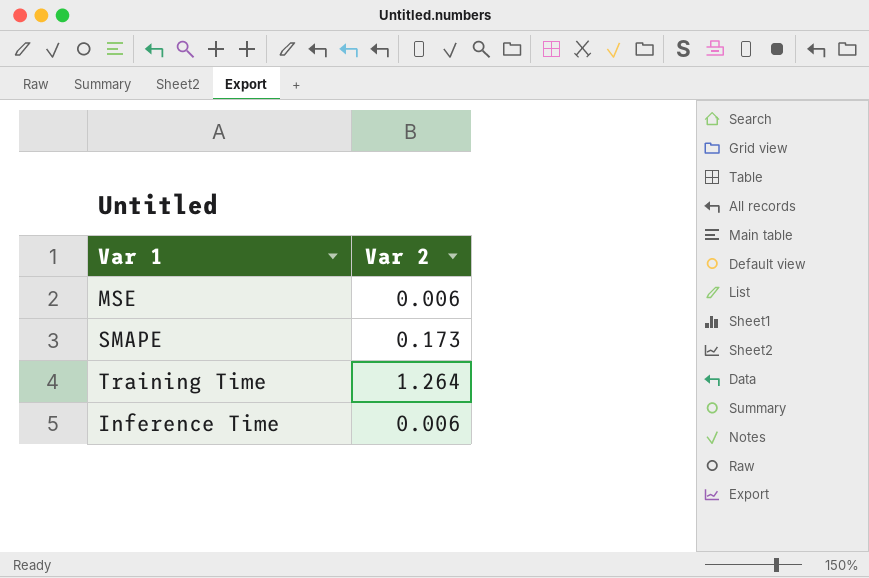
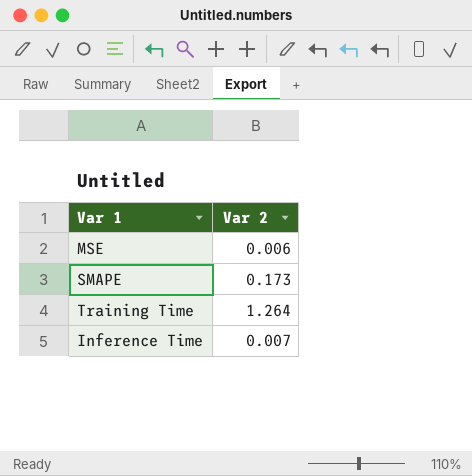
Inference Time | Var 2: 0.006 -> 0.007

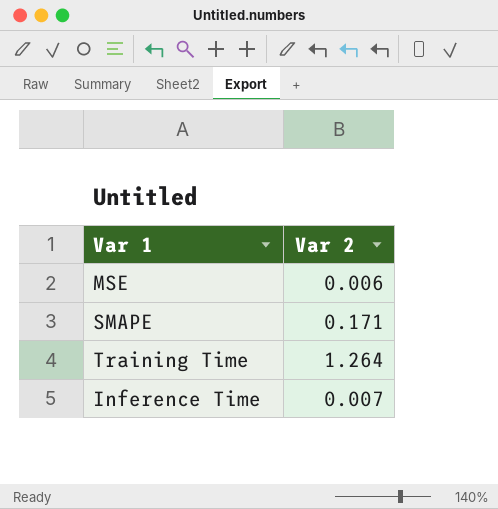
SMAPE | Var 2: 0.173 -> 0.171

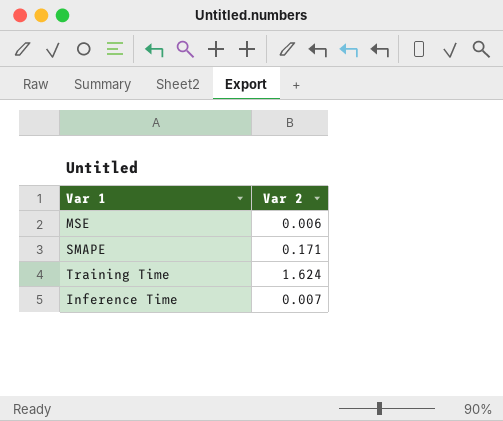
Training Time | Var 2: 1.264 -> 1.624

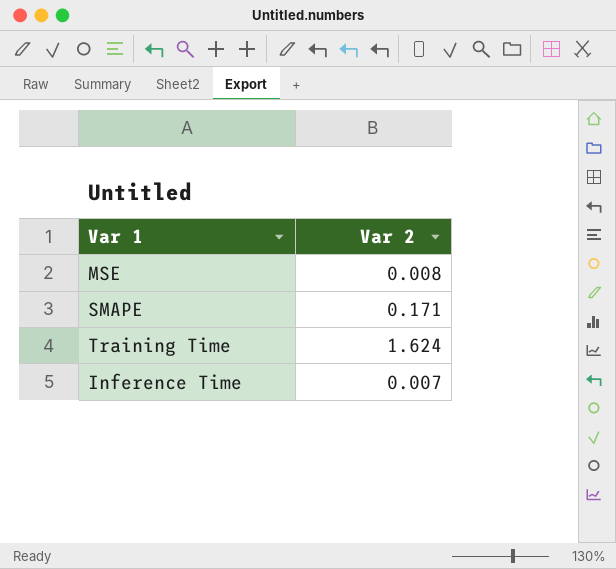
MSE | Var 2: 0.006 -> 0.008

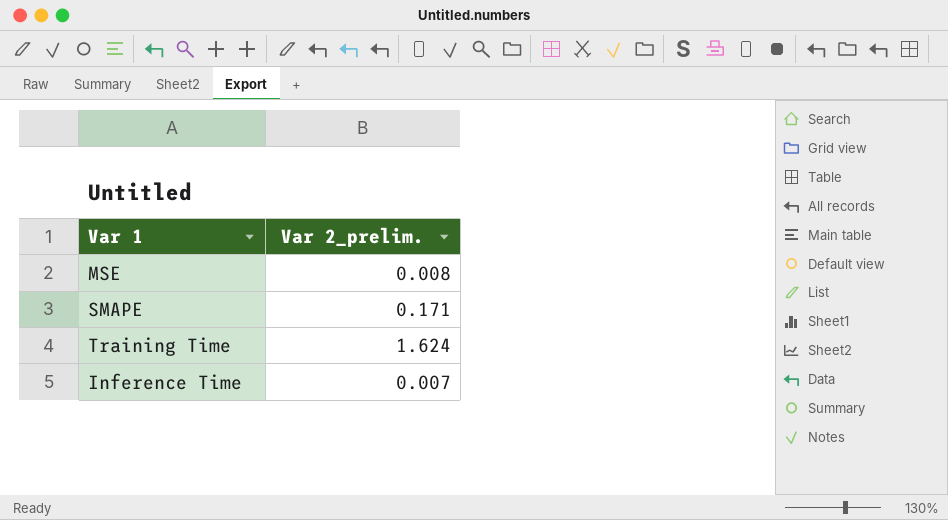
column name: Var 2 -> Var 2_prelim.

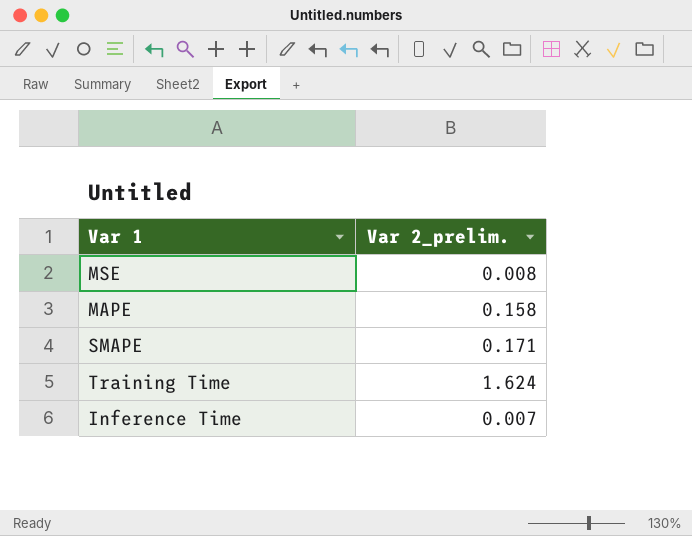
row MAPE: none -> 0.158

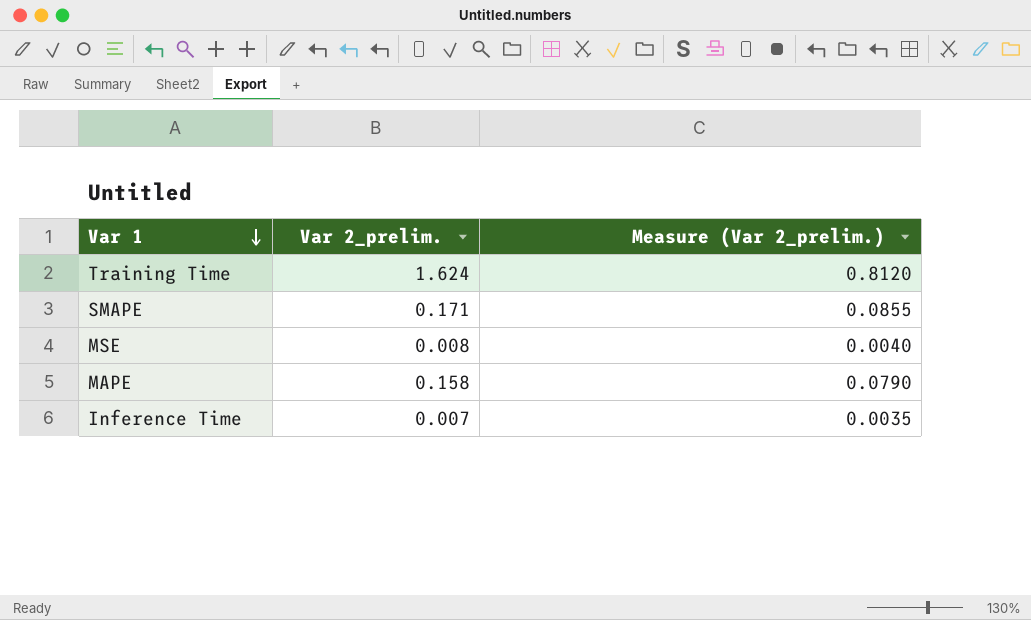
row order: none -> Var 1 descending
column Measure (Var 2_prelim.) | formula: none -> [Var 2_prelim.] * 0.5

